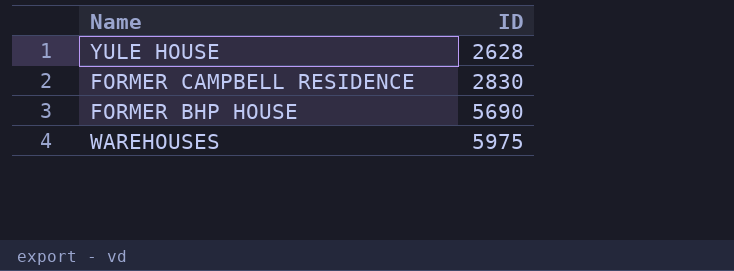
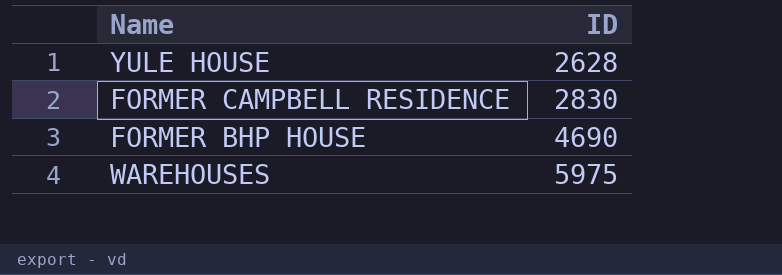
FORMER BHP HOUSE | ID: 5690 -> 4690

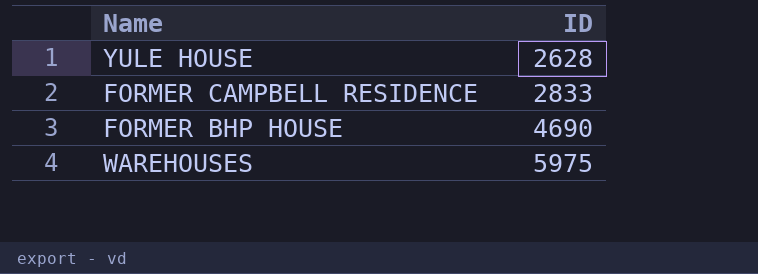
FORMER CAMPBELL RESIDENCE | ID: 2830 -> 2833

